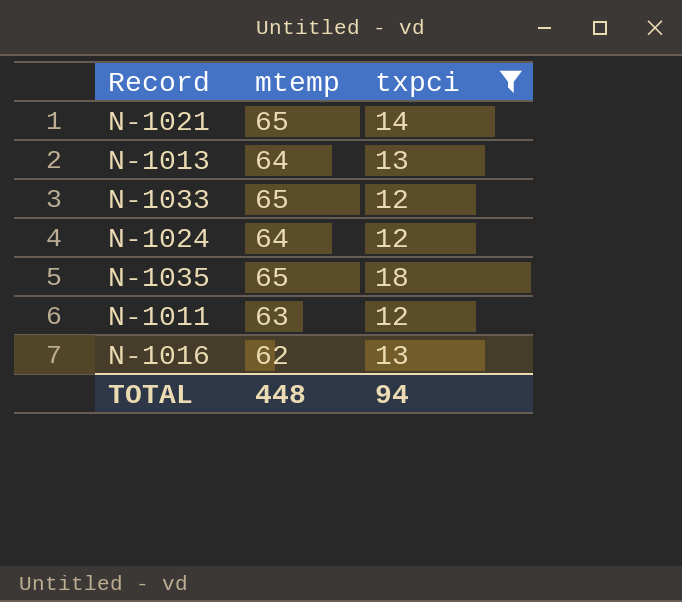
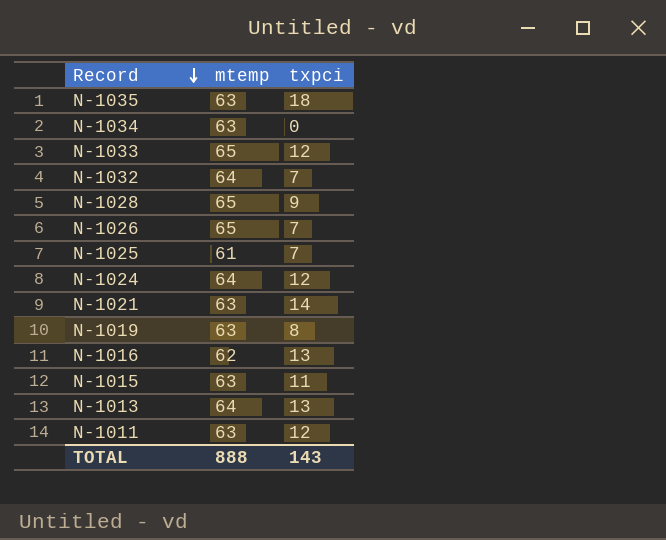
filter: txpci >= 12 -> none
row order: none -> Record descending
N-1035 | mtemp: 65 -> 63
N-1021 | mtemp: 65 -> 63
TOTAL | mtemp: 448 -> 888
TOTAL | txpci: 94 -> 143

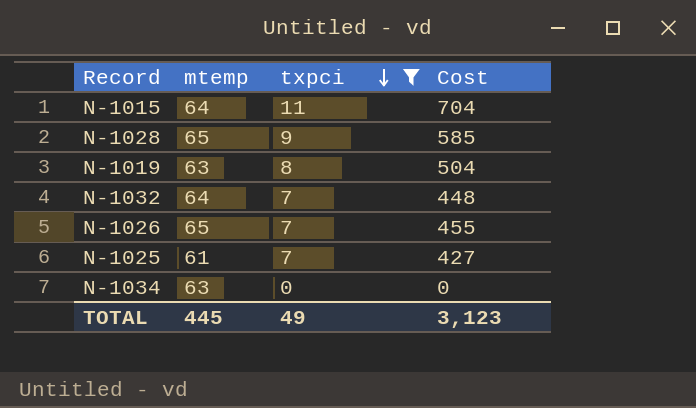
filter: none -> txpci <= 11
row order: Record descending -> txpci descending
column Cost | formula: none -> [mtemp] * [txpci]
N-1015 | mtemp: 63 -> 64
TOTAL | mtemp: 888 -> 445
TOTAL | txpci: 143 -> 49

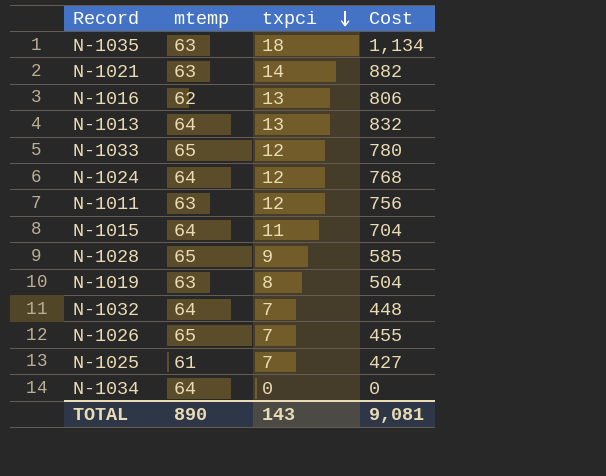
filter: txpci <= 11 -> none
N-1034 | mtemp: 63 -> 64
TOTAL | mtemp: 445 -> 890
TOTAL | txpci: 49 -> 143
TOTAL | Cost: 3,123 -> 9,081

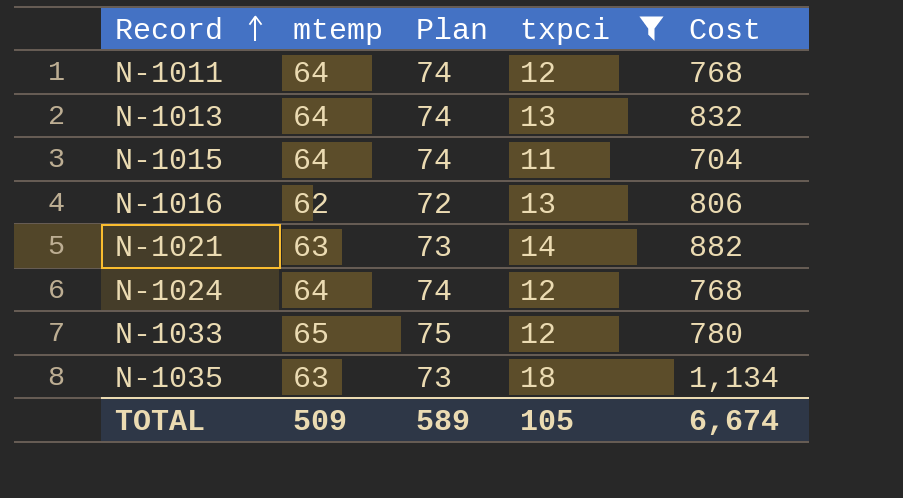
filter: none -> txpci >= 11
row order: txpci descending -> Record ascending
column Plan | formula: none -> [mtemp] + 10
N-1011 | mtemp: 63 -> 64
N-1011 | Cost: 756 -> 768
TOTAL | mtemp: 890 -> 509
TOTAL | txpci: 143 -> 105
TOTAL | Cost: 9,081 -> 6,674

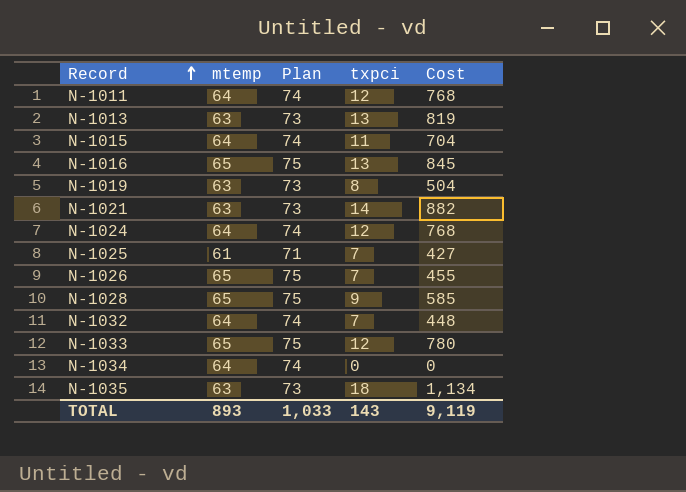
filter: txpci >= 11 -> none
N-1013 | mtemp: 64 -> 63
N-1013 | Plan: 74 -> 73
N-1013 | Cost: 832 -> 819
N-1016 | mtemp: 62 -> 65
N-1016 | Plan: 72 -> 75
N-1016 | Cost: 806 -> 845
TOTAL | mtemp: 509 -> 893
TOTAL | Plan: 589 -> 1,033
TOTAL | txpci: 105 -> 143
TOTAL | Cost: 6,674 -> 9,119

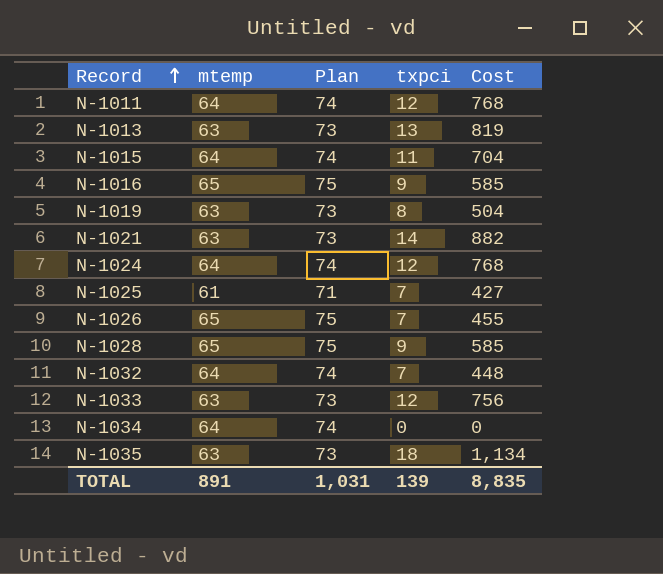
N-1016 | txpci: 13 -> 9
N-1016 | Cost: 845 -> 585
N-1033 | mtemp: 65 -> 63
N-1033 | Plan: 75 -> 73
N-1033 | Cost: 780 -> 756
TOTAL | mtemp: 893 -> 891
TOTAL | Plan: 1,033 -> 1,031
TOTAL | txpci: 143 -> 139
TOTAL | Cost: 9,119 -> 8,835

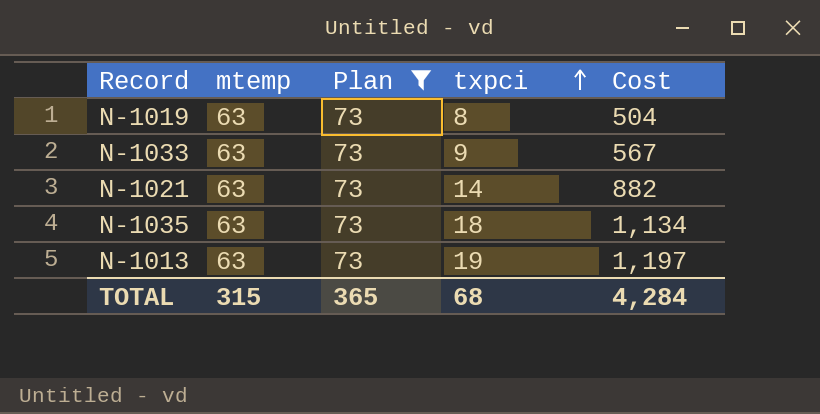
filter: none -> Plan = 73
row order: Record ascending -> txpci ascending
N-1033 | txpci: 12 -> 9
N-1033 | Cost: 756 -> 567
N-1013 | txpci: 13 -> 19
N-1013 | Cost: 819 -> 1,197
TOTAL | mtemp: 891 -> 315
TOTAL | Plan: 1,031 -> 365
TOTAL | txpci: 139 -> 68
TOTAL | Cost: 8,835 -> 4,284

